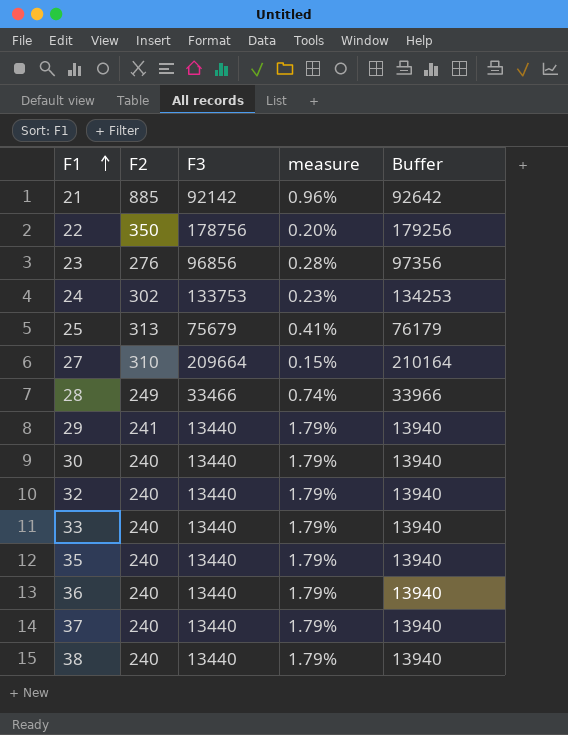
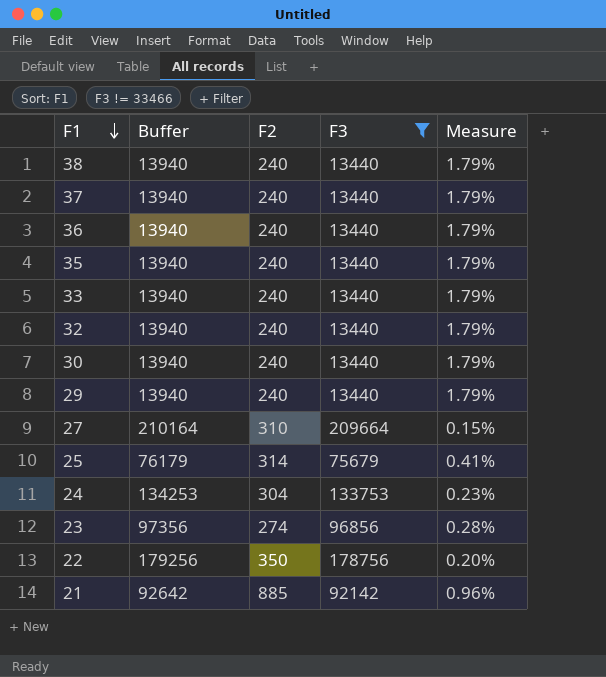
filter: none -> F3 != 33466
row order: F1 ascending -> F1 descending
column Buffer | position: 5 -> 2
column name: measure -> Measure
29 | F2: 241 -> 240
25 | F2: 313 -> 314
24 | F2: 302 -> 304
23 | F2: 276 -> 274

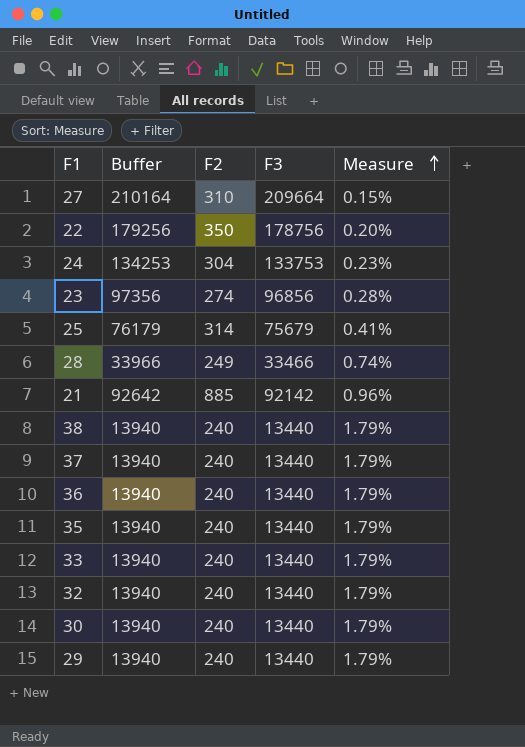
filter: F3 != 33466 -> none
row order: F1 descending -> Measure ascending

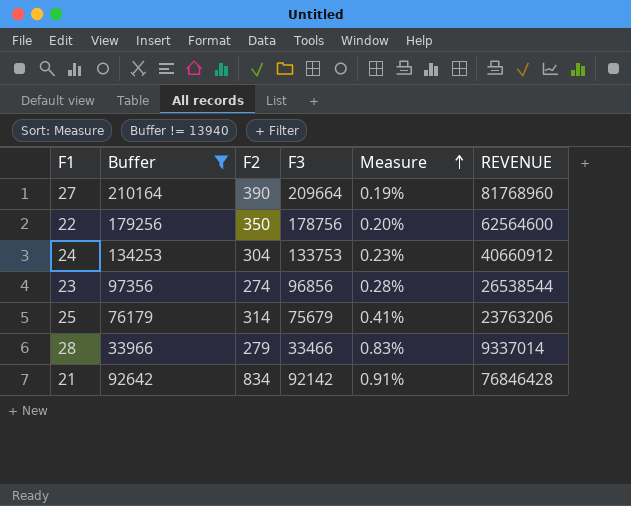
filter: none -> Buffer != 13940
column REVENUE | formula: none -> [F2] * [F3]
27 | F2: 310 -> 390
27 | Measure: 0.15% -> 0.19%
28 | F2: 249 -> 279
28 | Measure: 0.74% -> 0.83%
21 | F2: 885 -> 834
21 | Measure: 0.96% -> 0.91%

